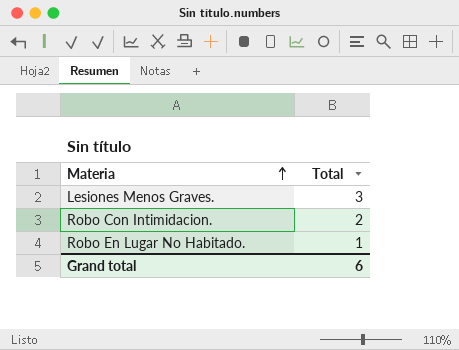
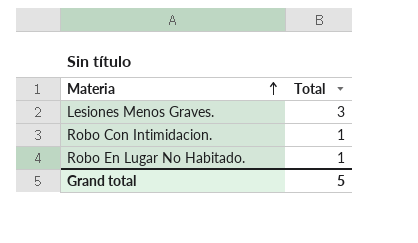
Robo Con Intimidacion. | Total: 2 -> 1
Grand total | Total: 6 -> 5

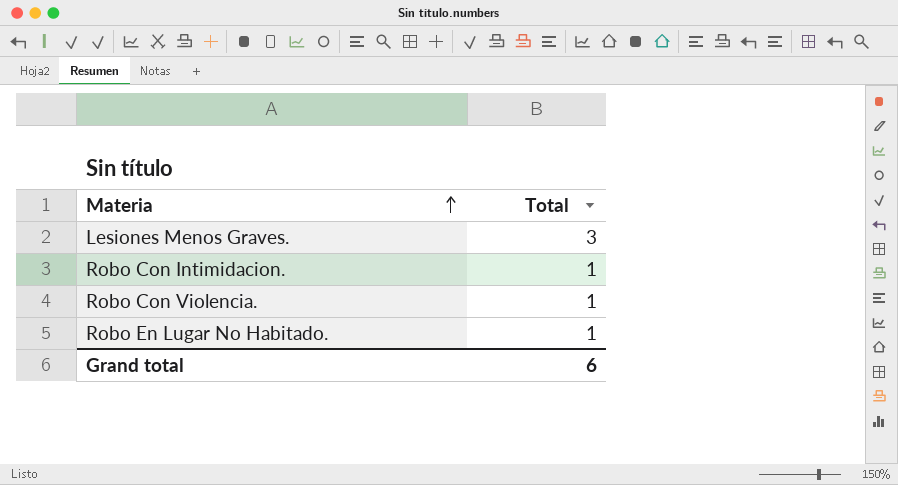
row Robo Con Violencia.: none -> 1
Grand total | Total: 5 -> 6

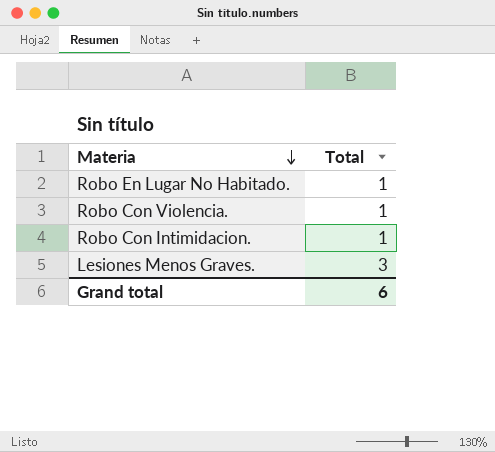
row order: Materia ascending -> Materia descending

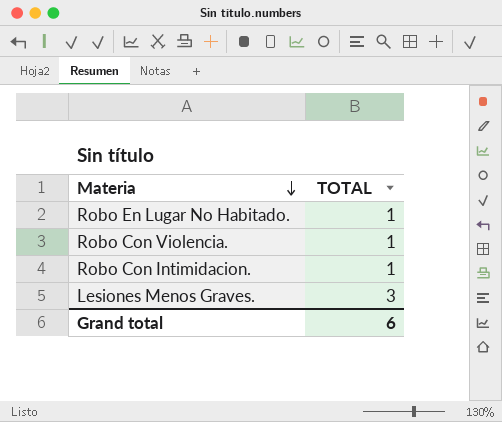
column name: Total -> TOTAL

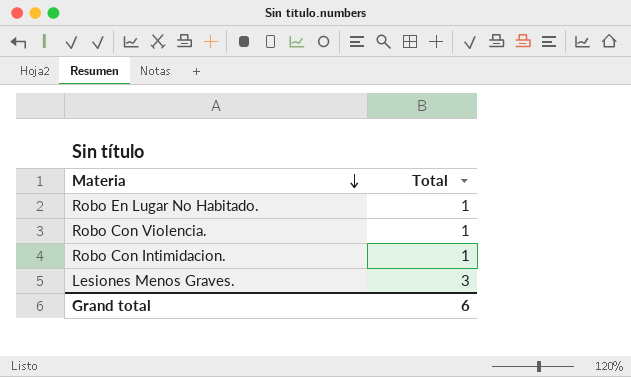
column name: TOTAL -> Total

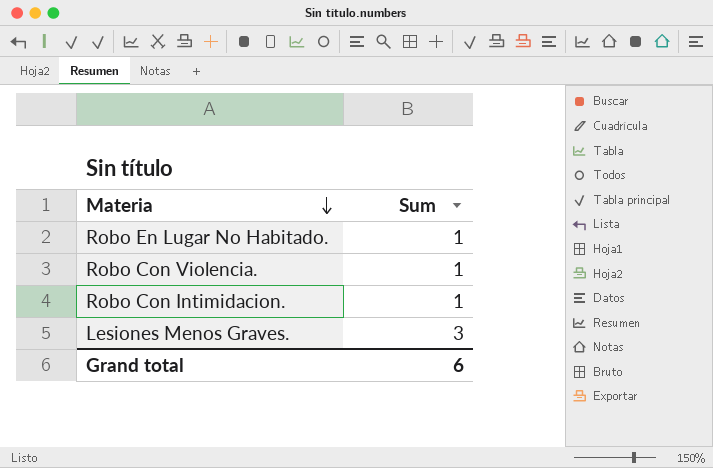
column name: Total -> Sum

